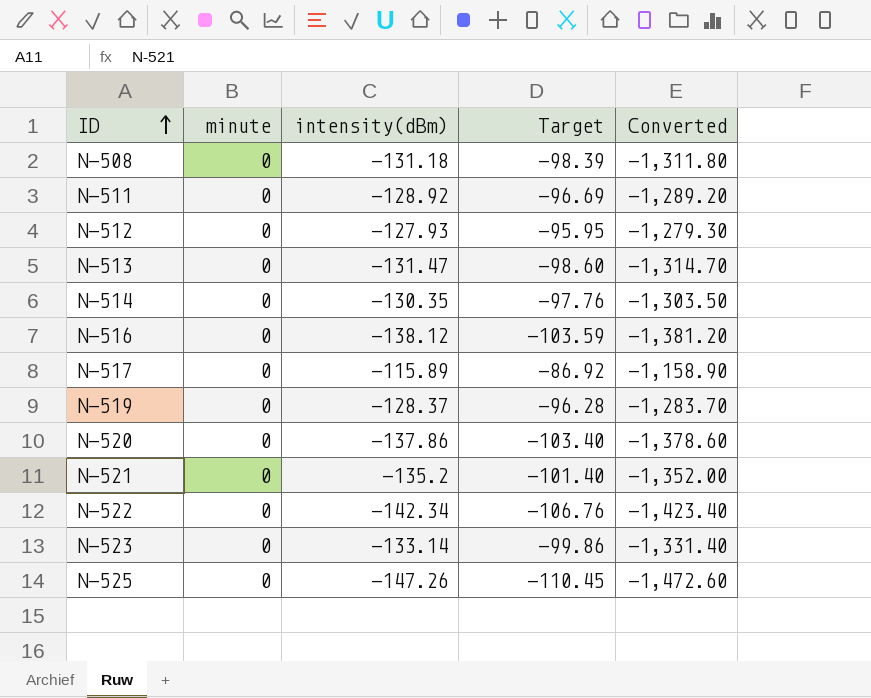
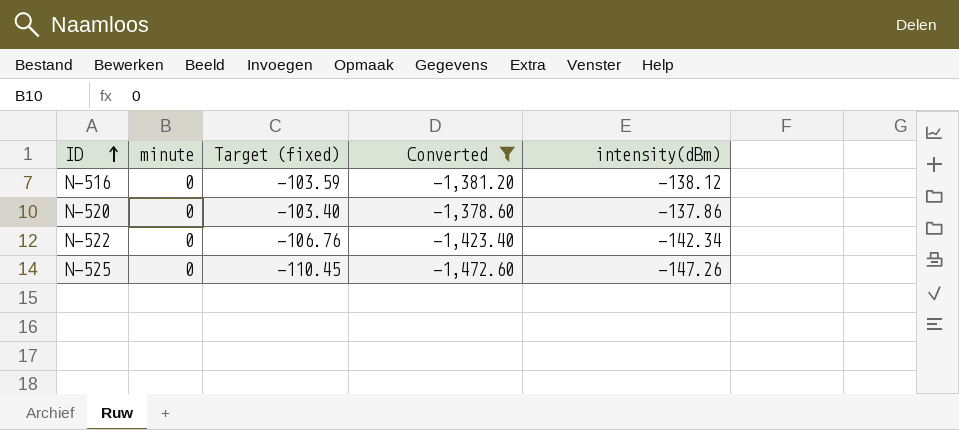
filter: none -> Converted <= -1,378.60
column name: Target -> Target (fixed)
column intensity(dBm) | position: 3 -> 5

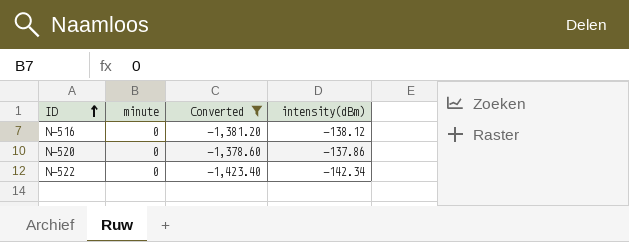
column Target (fixed) | formula: [intensity(dBm)] * 0.75 -> none
row N-525: 0 | -110.45 | -1,472.60 | -147.26 -> none

